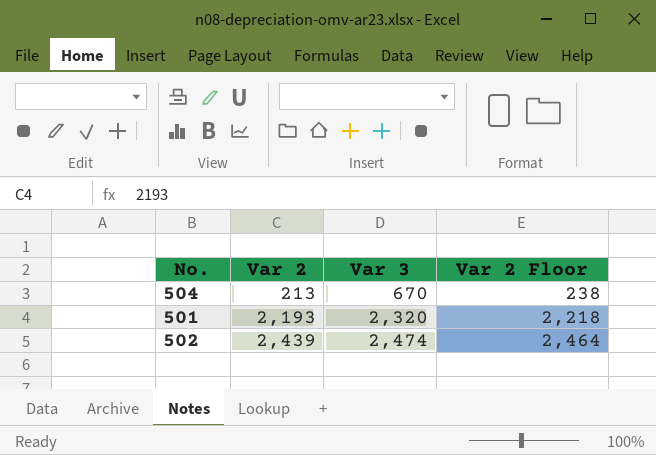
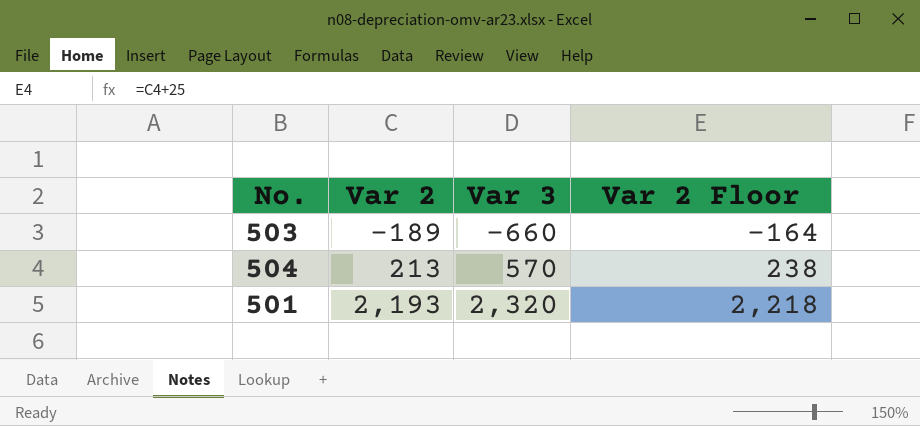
row 502: 2,439 | 2,474 | 2,464 -> none
row 503: none -> -189 | -660 | -164
504 | Var 3: 670 -> 570

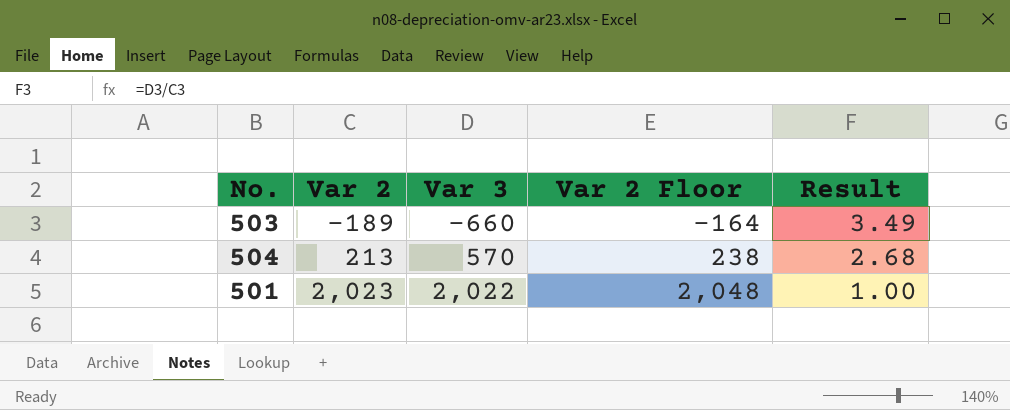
column Result | formula: none -> [Var 3] / [Var 2]
501 | Var 2: 2,193 -> 2,023
501 | Var 3: 2,320 -> 2,022
501 | Var 2 Floor: 2,218 -> 2,048

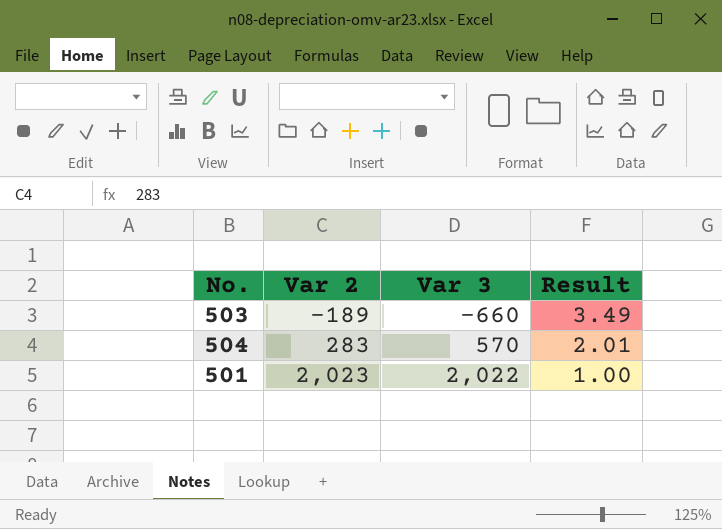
column Var 2 Floor | formula: [Var 2] + 25 -> none
504 | Var 2: 213 -> 283
504 | Result: 2.68 -> 2.01

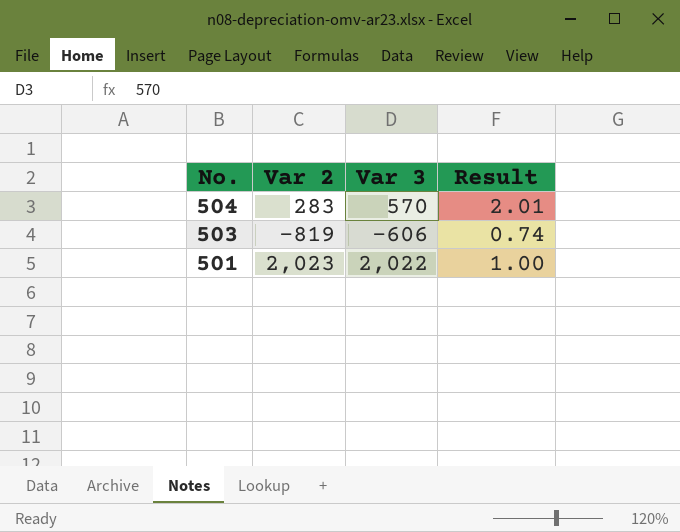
row order: Var 2 ascending -> No. descending
503 | Var 2: -189 -> -819
503 | Var 3: -660 -> -606
503 | Result: 3.49 -> 0.74

